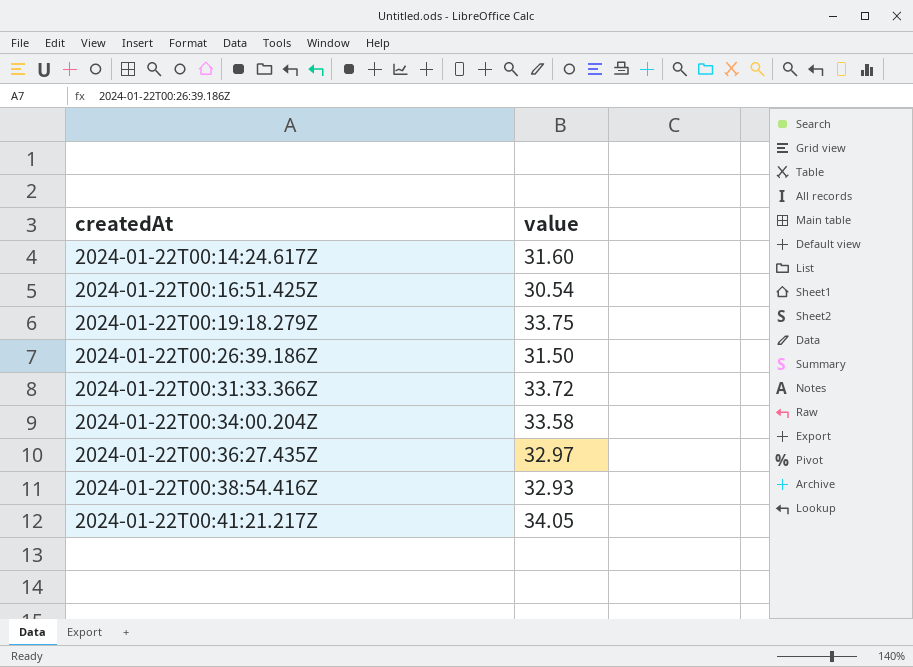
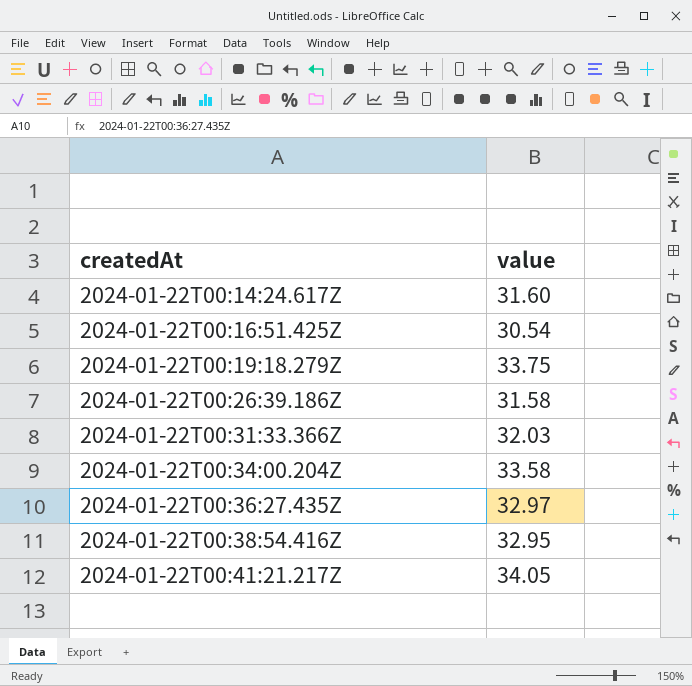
2024-01-22T00:26:39.186Z | value: 31.50 -> 31.58
2024-01-22T00:31:33.366Z | value: 33.72 -> 32.03
2024-01-22T00:38:54.416Z | value: 32.93 -> 32.95

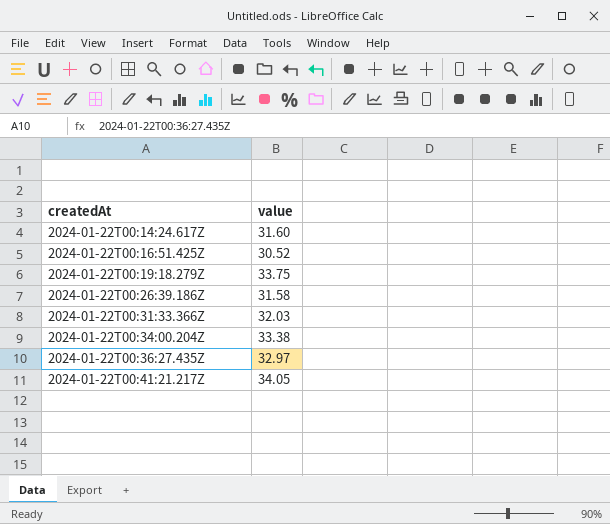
row 2024-01-22T00:38:54.416Z: 32.95 -> none
2024-01-22T00:16:51.425Z | value: 30.54 -> 30.52
2024-01-22T00:34:00.204Z | value: 33.58 -> 33.38

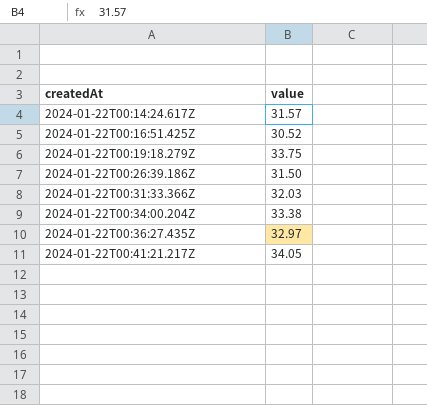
2024-01-22T00:14:24.617Z | value: 31.60 -> 31.57
2024-01-22T00:26:39.186Z | value: 31.58 -> 31.50

